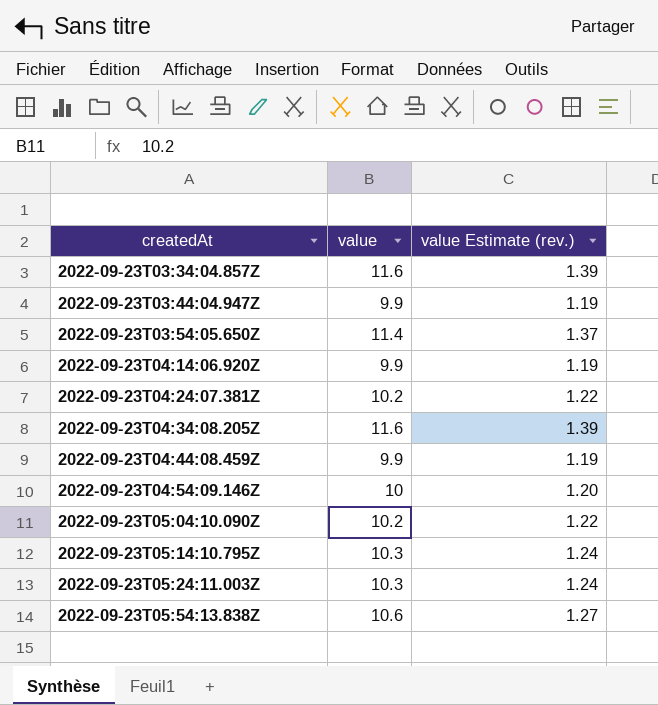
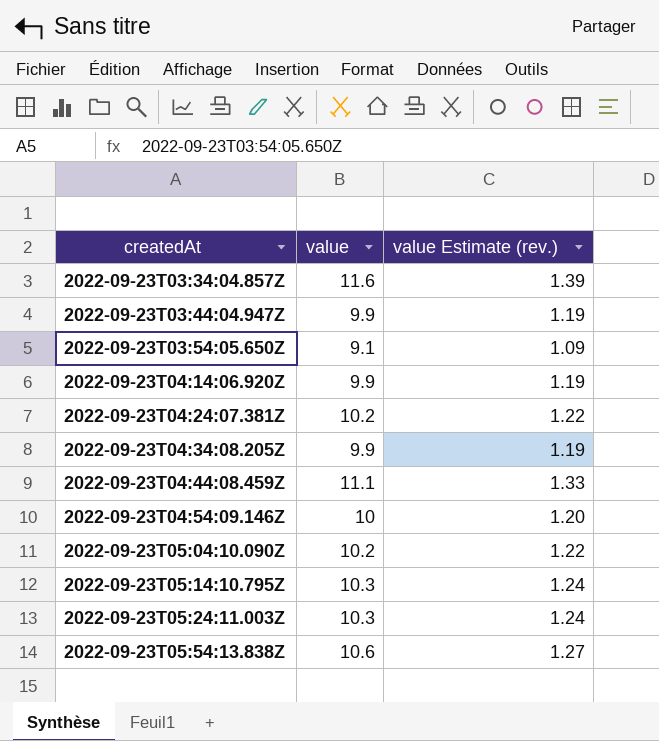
2022-09-23T03:54:05.650Z | value: 11.4 -> 9.1
2022-09-23T03:54:05.650Z | value Estimate (rev.): 1.37 -> 1.09
2022-09-23T04:34:08.205Z | value: 11.6 -> 9.9
2022-09-23T04:34:08.205Z | value Estimate (rev.): 1.39 -> 1.19
2022-09-23T04:44:08.459Z | value: 9.9 -> 11.1
2022-09-23T04:44:08.459Z | value Estimate (rev.): 1.19 -> 1.33

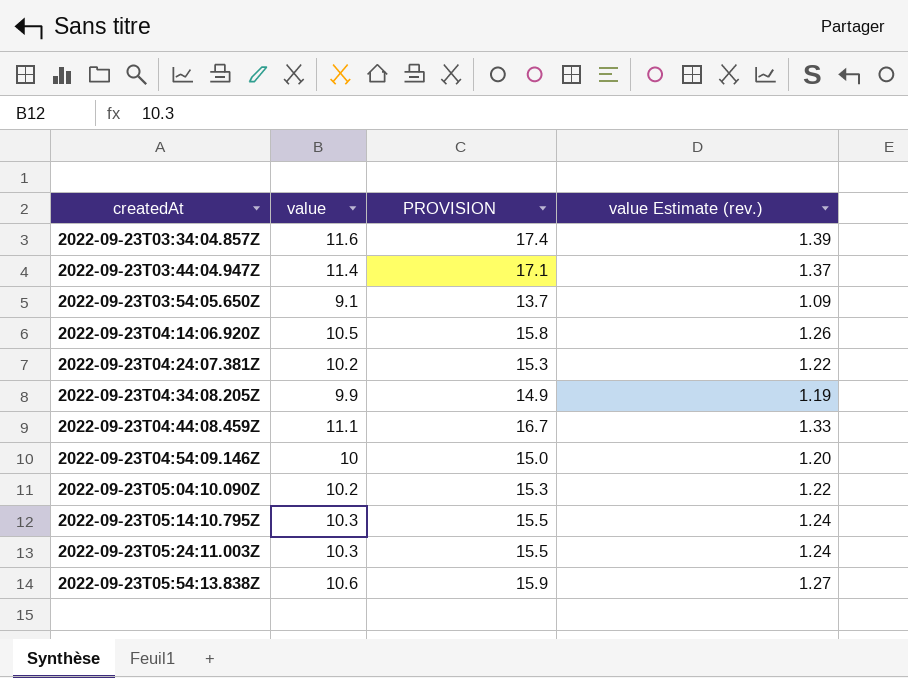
column PROVISION | formula: none -> [value] * 1.5
2022-09-23T03:44:04.947Z | value: 9.9 -> 11.4
2022-09-23T03:44:04.947Z | value Estimate (rev.): 1.19 -> 1.37
2022-09-23T04:14:06.920Z | value: 9.9 -> 10.5
2022-09-23T04:14:06.920Z | value Estimate (rev.): 1.19 -> 1.26

